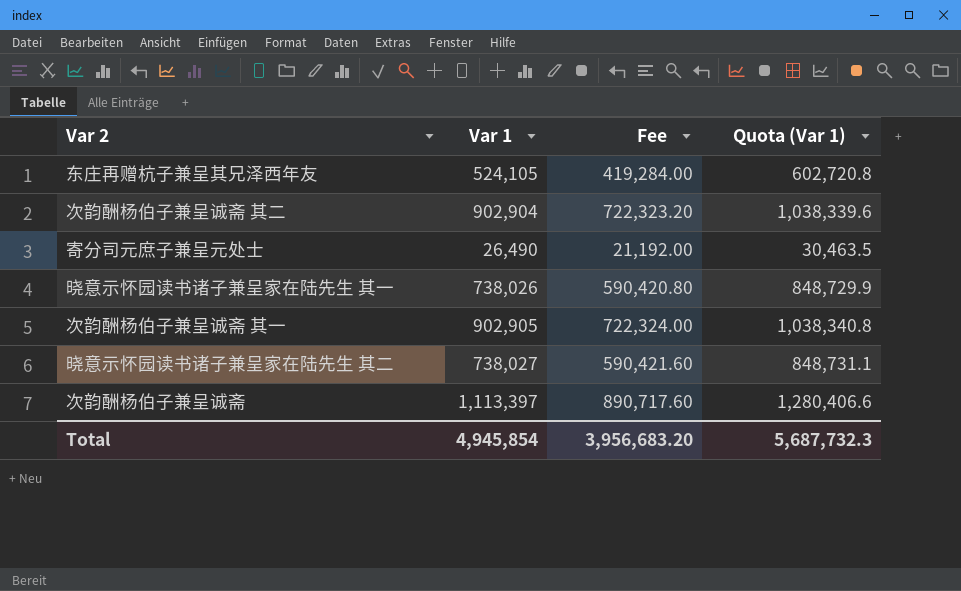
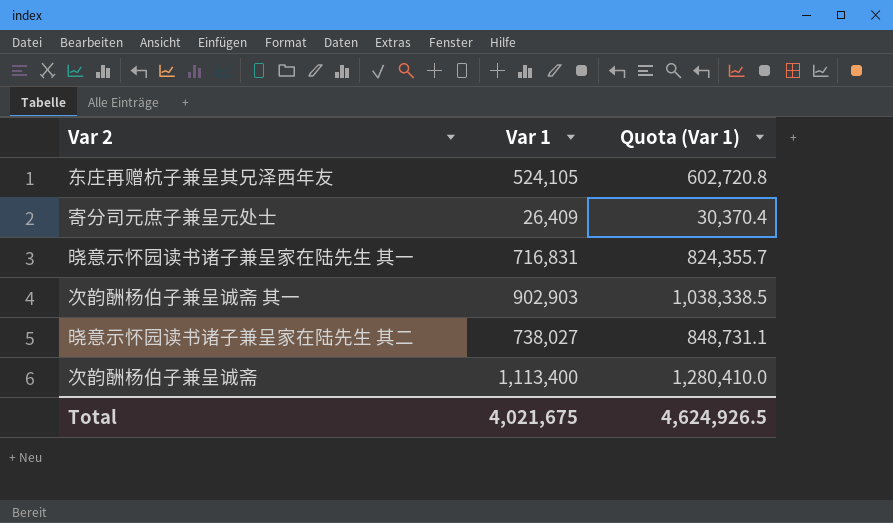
column Fee | formula: [Var 1] * 0.8 -> none
row 次韵酬杨伯子兼呈诚斋 其二: 902,904 | 722,323.20 | 1,038,339.6 -> none
寄分司元庶子兼呈元处士 | Var 1: 26,490 -> 26,409
寄分司元庶子兼呈元处士 | Quota (Var 1): 30,463.5 -> 30,370.4
晓意示怀园读书诸子兼呈家在陆先生 其一 | Var 1: 738,026 -> 716,831
晓意示怀园读书诸子兼呈家在陆先生 其一 | Quota (Var 1): 848,729.9 -> 824,355.7
次韵酬杨伯子兼呈诚斋 其一 | Var 1: 902,905 -> 902,903
次韵酬杨伯子兼呈诚斋 其一 | Quota (Var 1): 1,038,340.8 -> 1,038,338.5
次韵酬杨伯子兼呈诚斋 | Var 1: 1,113,397 -> 1,113,400
次韵酬杨伯子兼呈诚斋 | Quota (Var 1): 1,280,406.6 -> 1,280,410.0
Total | Var 1: 4,945,854 -> 4,021,675
Total | Quota (Var 1): 5,687,732.3 -> 4,624,926.5

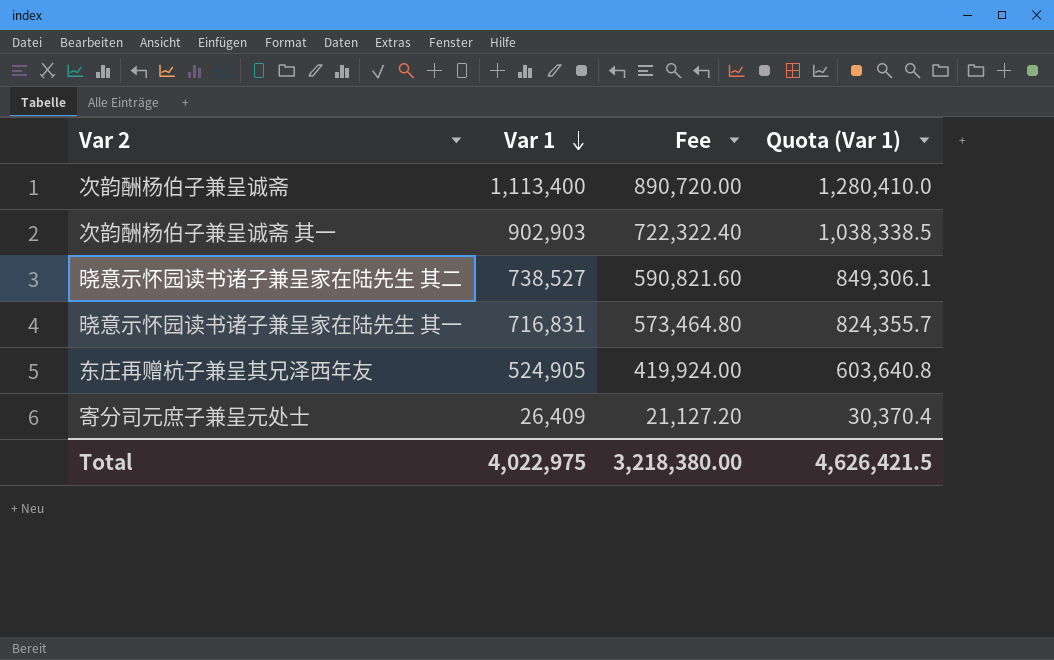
row order: none -> Var 1 descending
column Fee | formula: none -> [Var 1] * 0.8
晓意示怀园读书诸子兼呈家在陆先生 其二 | Var 1: 738,027 -> 738,527
晓意示怀园读书诸子兼呈家在陆先生 其二 | Quota (Var 1): 848,731.1 -> 849,306.1
东庄再赠杭子兼呈其兄泽西年友 | Var 1: 524,105 -> 524,905
东庄再赠杭子兼呈其兄泽西年友 | Quota (Var 1): 602,720.8 -> 603,640.8
Total | Var 1: 4,021,675 -> 4,022,975
Total | Quota (Var 1): 4,624,926.5 -> 4,626,421.5

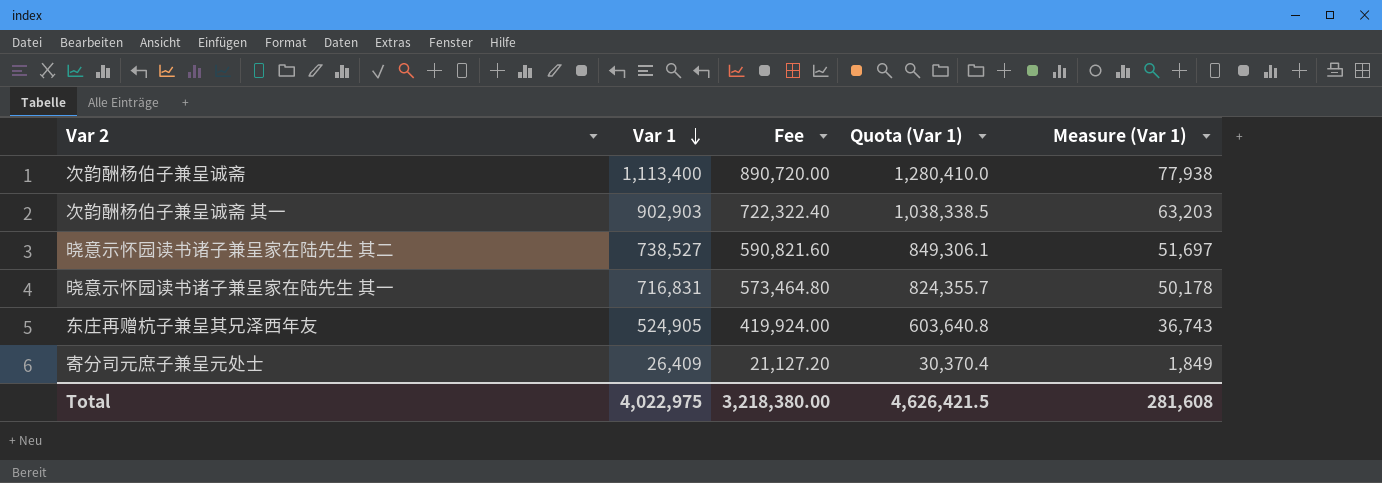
column Measure (Var 1) | formula: none -> [Var 1] * 0.07

